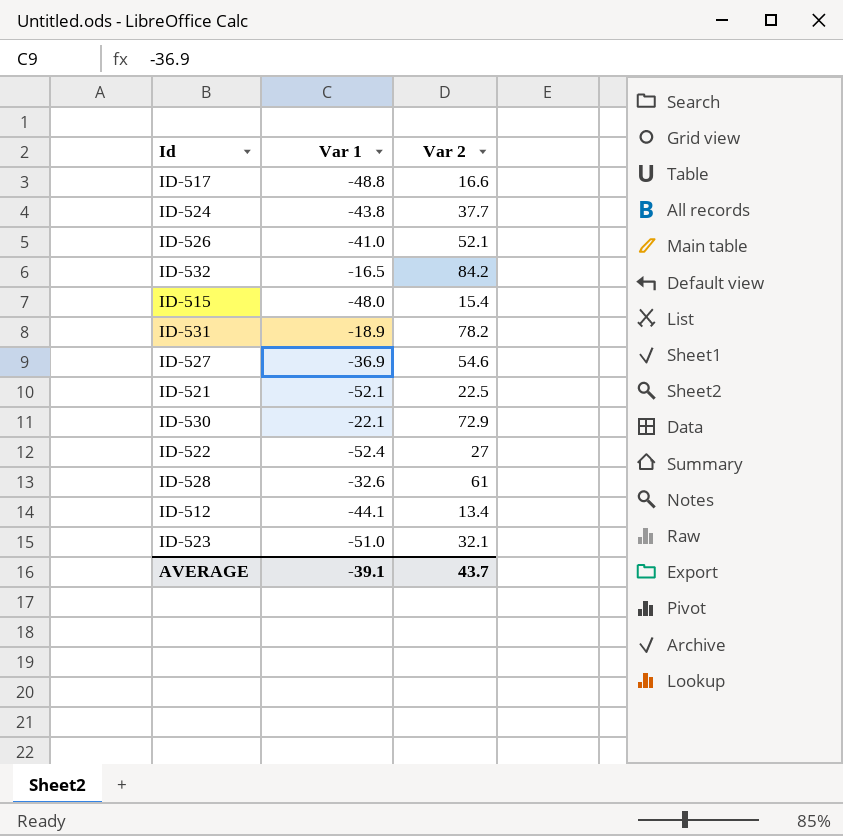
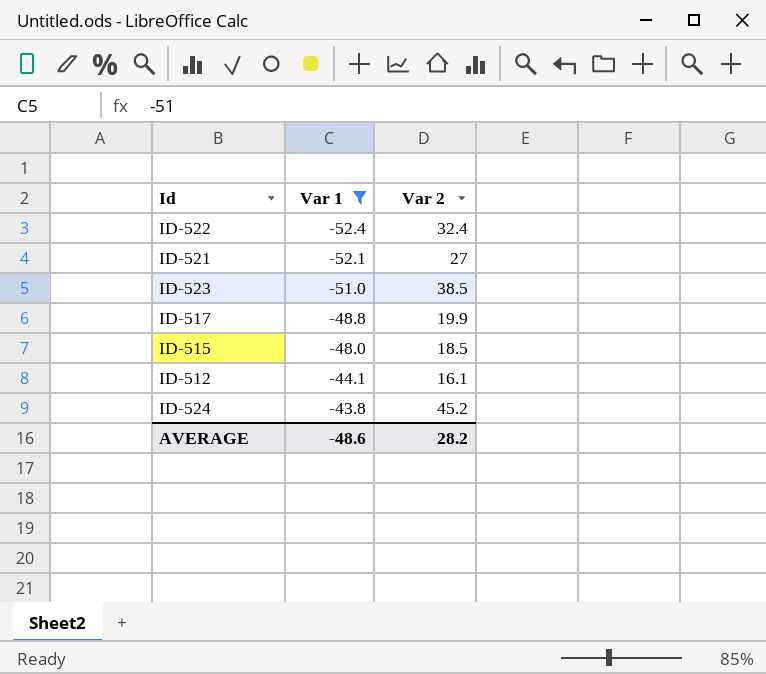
filter: none -> Var 1 <= -43.8
row order: none -> Var 1 ascending
ID-522 | Var 2: 27 -> 32.4
ID-521 | Var 2: 22.5 -> 27
ID-523 | Var 2: 32.1 -> 38.5
ID-517 | Var 2: 16.6 -> 19.9
ID-515 | Var 2: 15.4 -> 18.5
ID-512 | Var 2: 13.4 -> 16.1
ID-524 | Var 2: 37.7 -> 45.2
AVERAGE | Var 1: -39.1 -> -48.6
AVERAGE | Var 2: 43.7 -> 28.2

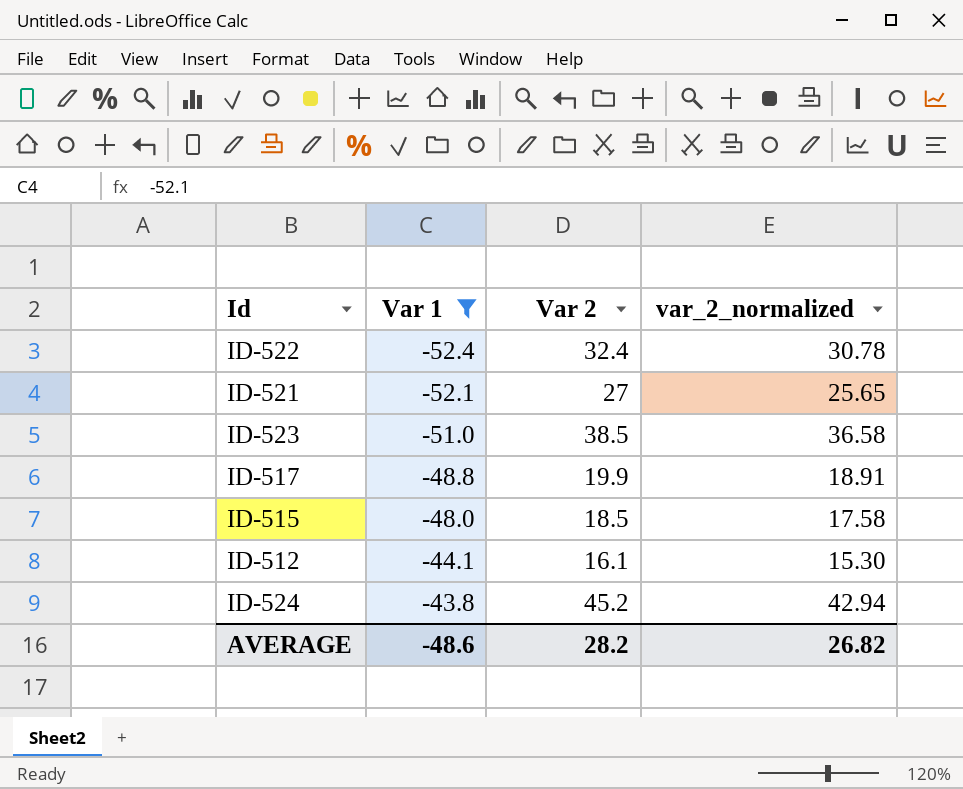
column var_2_normalized | formula: none -> [Var 2] * 0.95

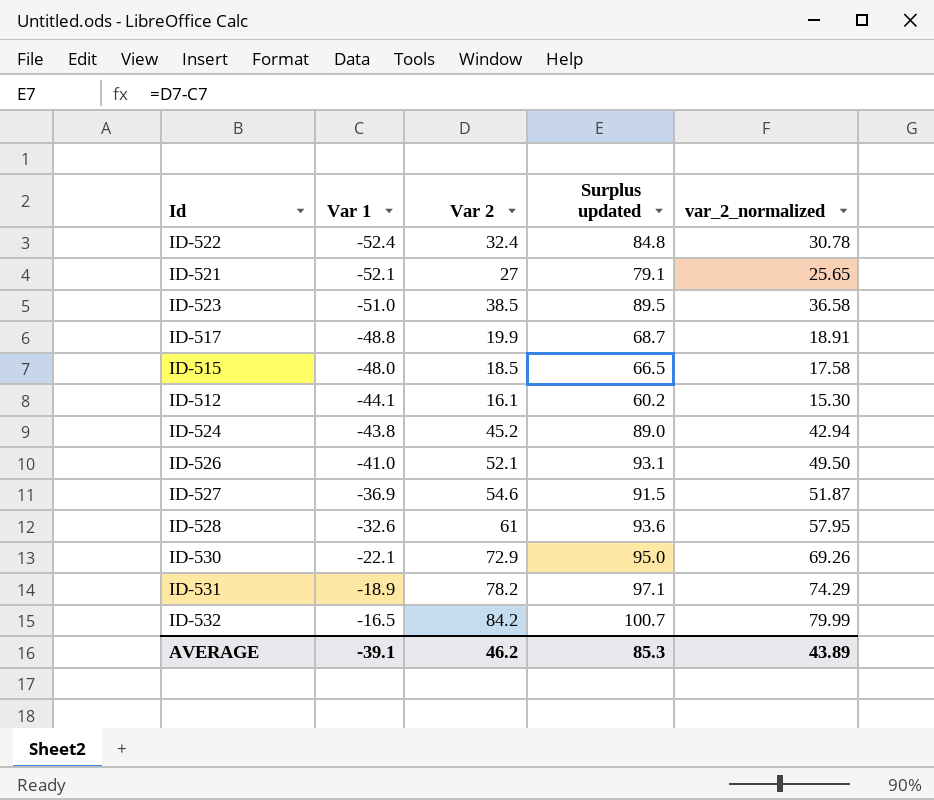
filter: Var 1 <= -43.8 -> none
column Surplus updated | formula: none -> [Var 2] - [Var 1]
AVERAGE | Var 1: -48.6 -> -39.1
AVERAGE | Var 2: 28.2 -> 46.2
AVERAGE | var_2_normalized: 26.82 -> 43.89

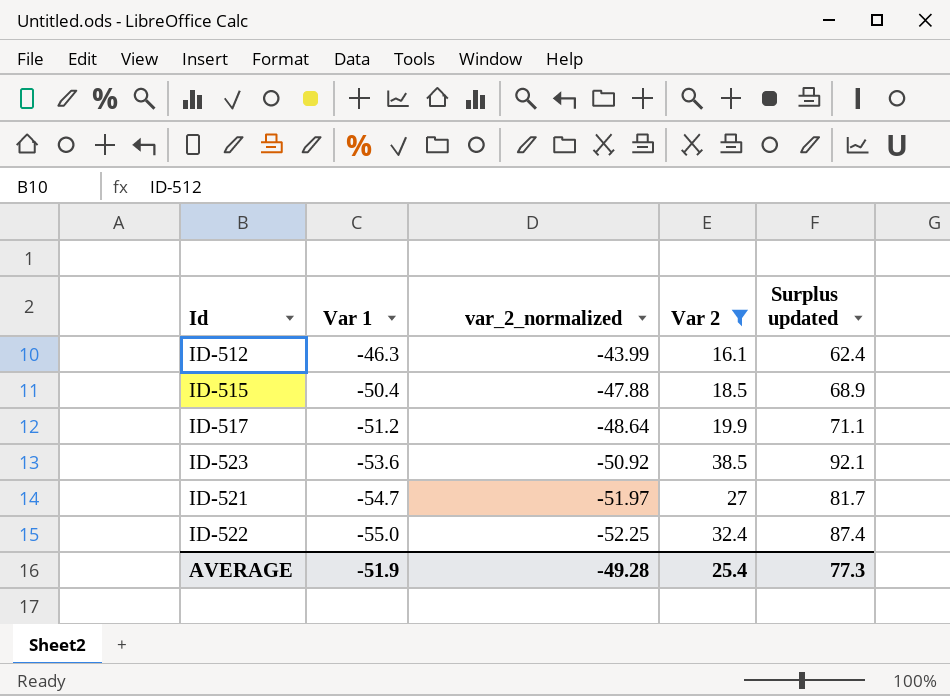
filter: none -> Var 2 <= 38.5
row order: Var 1 ascending -> Var 1 descending
column var_2_normalized | formula: [Var 2] * 0.95 -> [Var 1] * 0.95
column var_2_normalized | position: 5 -> 3
ID-512 | Var 1: -44.1 -> -46.3
ID-512 | Surplus updated: 60.2 -> 62.4
ID-515 | Var 1: -48.0 -> -50.4
ID-515 | Surplus updated: 66.5 -> 68.9
ID-517 | Var 1: -48.8 -> -51.2
ID-517 | Surplus updated: 68.7 -> 71.1
ID-523 | Var 1: -51.0 -> -53.6
ID-523 | Surplus updated: 89.5 -> 92.1
ID-521 | Var 1: -52.1 -> -54.7
ID-521 | Surplus updated: 79.1 -> 81.7
ID-522 | Var 1: -52.4 -> -55.0
ID-522 | Surplus updated: 84.8 -> 87.4
AVERAGE | Var 1: -39.1 -> -51.9
AVERAGE | var_2_normalized: 43.89 -> -49.28
AVERAGE | Var 2: 46.2 -> 25.4
AVERAGE | Surplus updated: 85.3 -> 77.3

